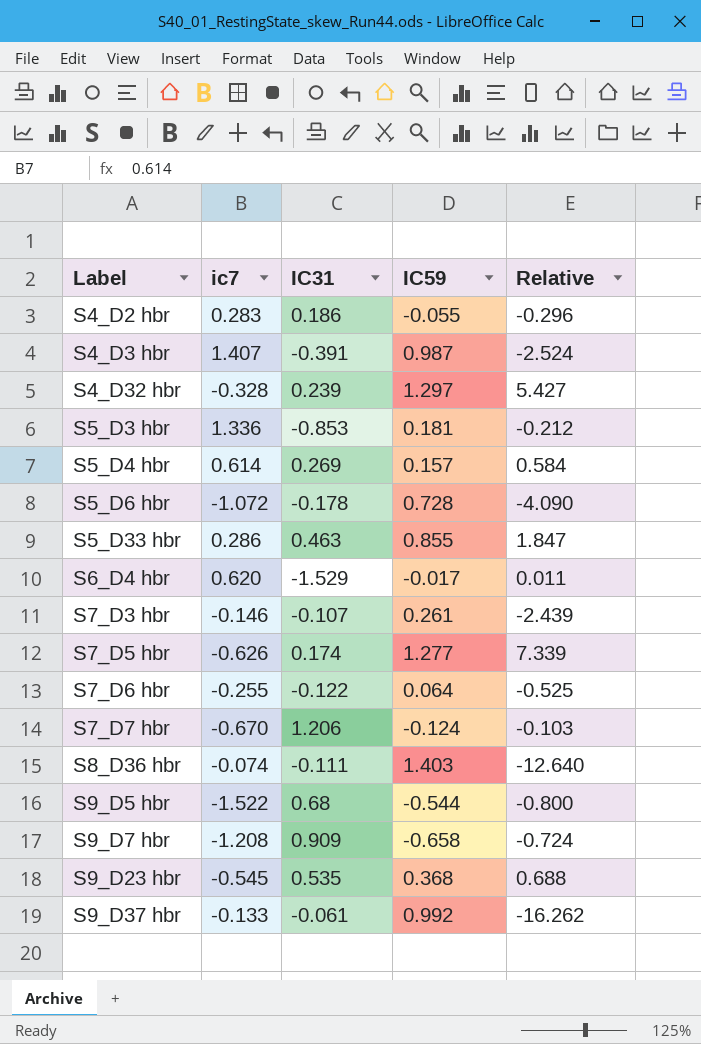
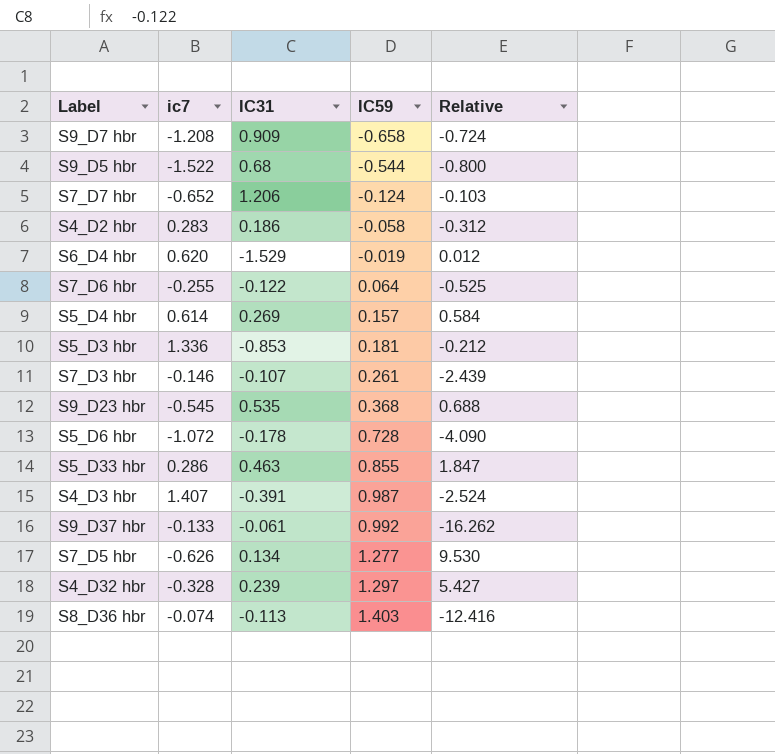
row order: Label ascending -> IC59 ascending
S7_D7 hbr | ic7: -0.670 -> -0.652
S4_D2 hbr | IC59: -0.055 -> -0.058
S4_D2 hbr | Relative: -0.296 -> -0.312
S6_D4 hbr | IC59: -0.017 -> -0.019
S6_D4 hbr | Relative: 0.011 -> 0.012
S7_D5 hbr | IC31: 0.174 -> 0.134
S7_D5 hbr | Relative: 7.339 -> 9.530
S8_D36 hbr | IC31: -0.111 -> -0.113
S8_D36 hbr | Relative: -12.640 -> -12.416

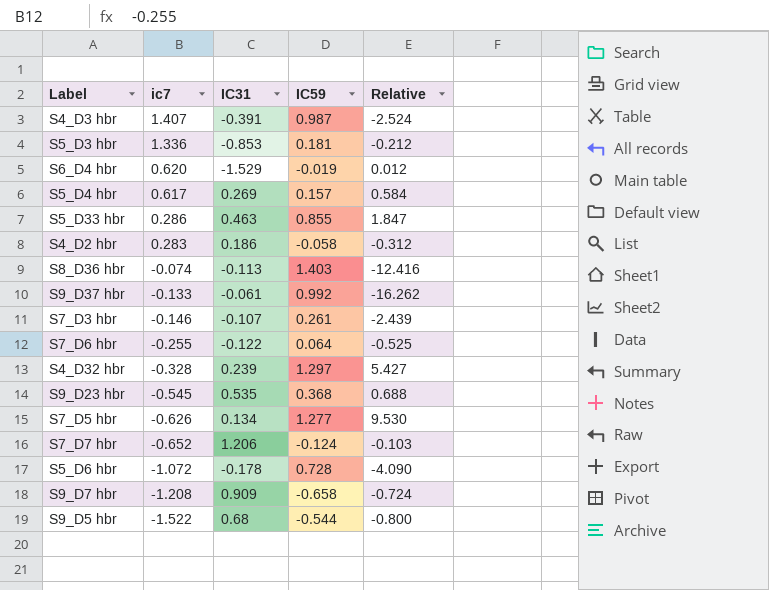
row order: IC59 ascending -> ic7 descending
S5_D4 hbr | ic7: 0.614 -> 0.617

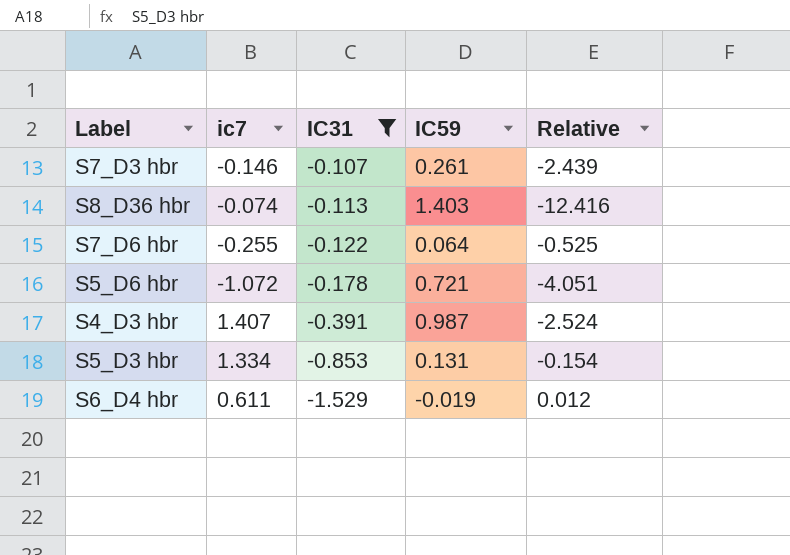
filter: none -> IC31 <= -0.107
row order: ic7 descending -> IC31 descending
S5_D6 hbr | IC59: 0.728 -> 0.721
S5_D6 hbr | Relative: -4.090 -> -4.051
S5_D3 hbr | ic7: 1.336 -> 1.334
S5_D3 hbr | IC59: 0.181 -> 0.131
S5_D3 hbr | Relative: -0.212 -> -0.154
S6_D4 hbr | ic7: 0.620 -> 0.611

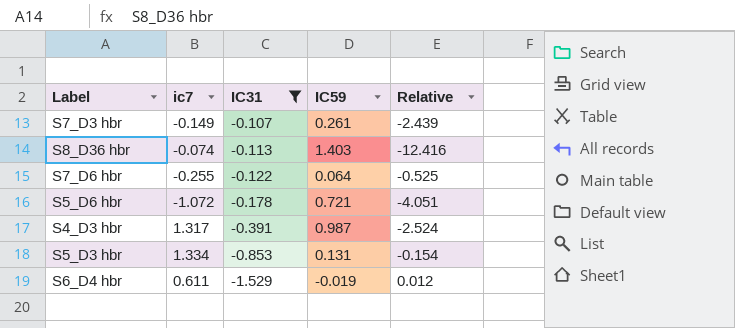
S7_D3 hbr | ic7: -0.146 -> -0.149
S4_D3 hbr | ic7: 1.407 -> 1.317

